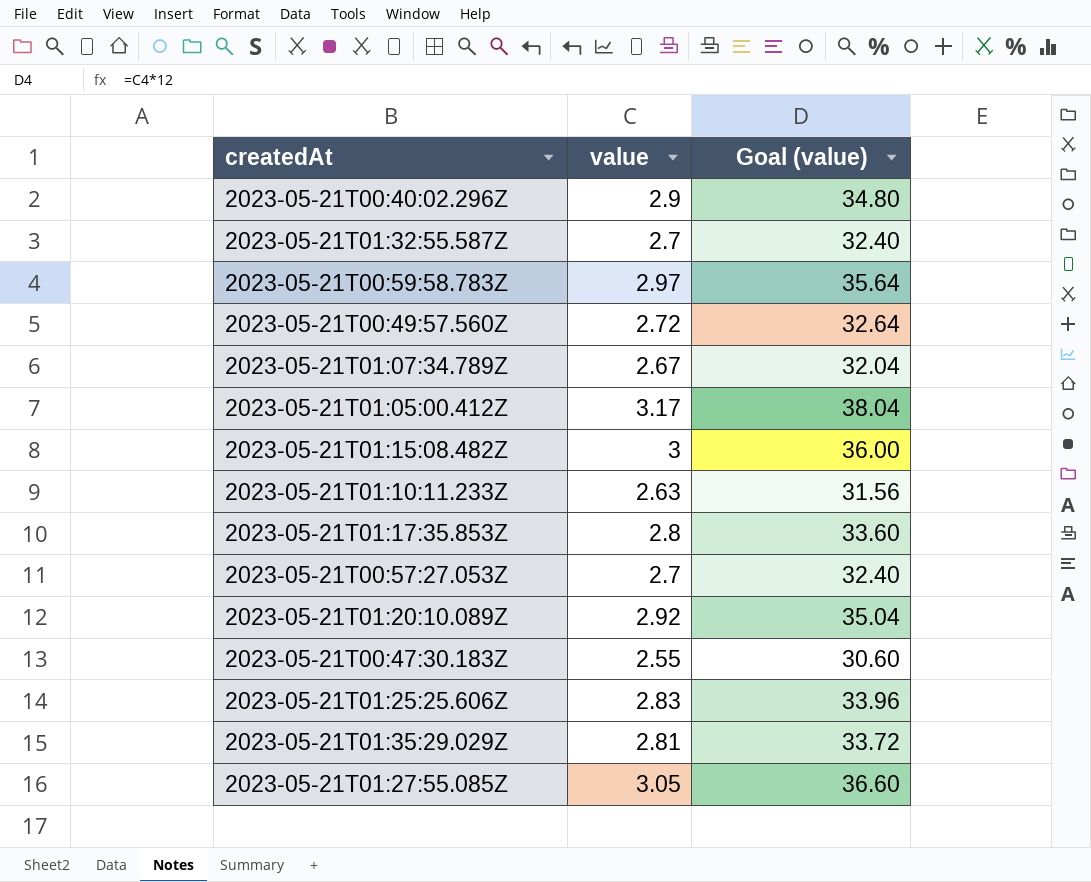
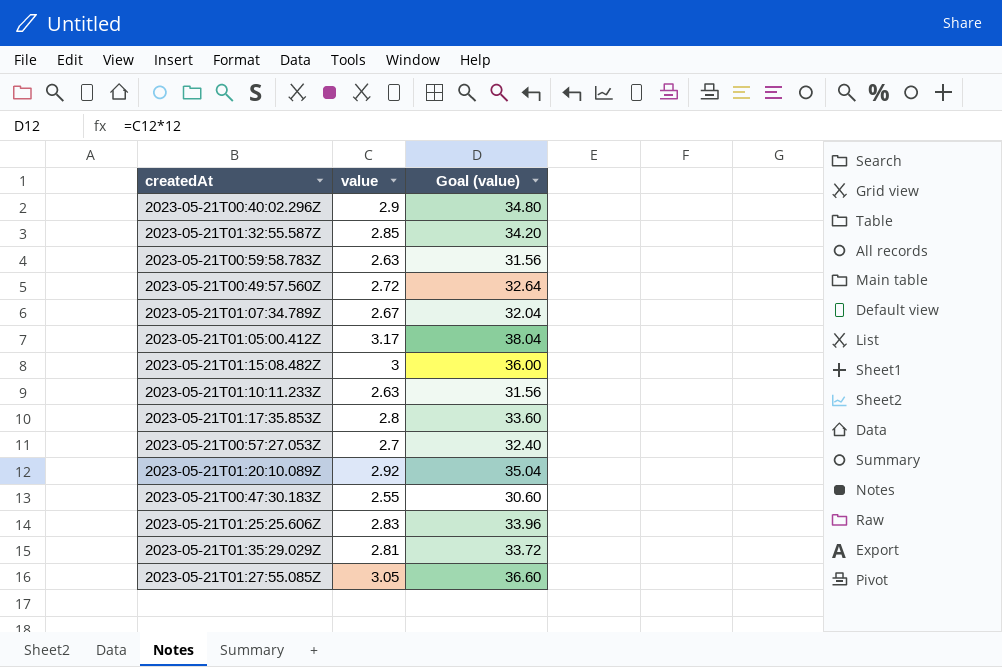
2023-05-21T01:32:55.587Z | value: 2.7 -> 2.85
2023-05-21T01:32:55.587Z | Goal (value): 32.40 -> 34.20
2023-05-21T00:59:58.783Z | value: 2.97 -> 2.63
2023-05-21T00:59:58.783Z | Goal (value): 35.64 -> 31.56

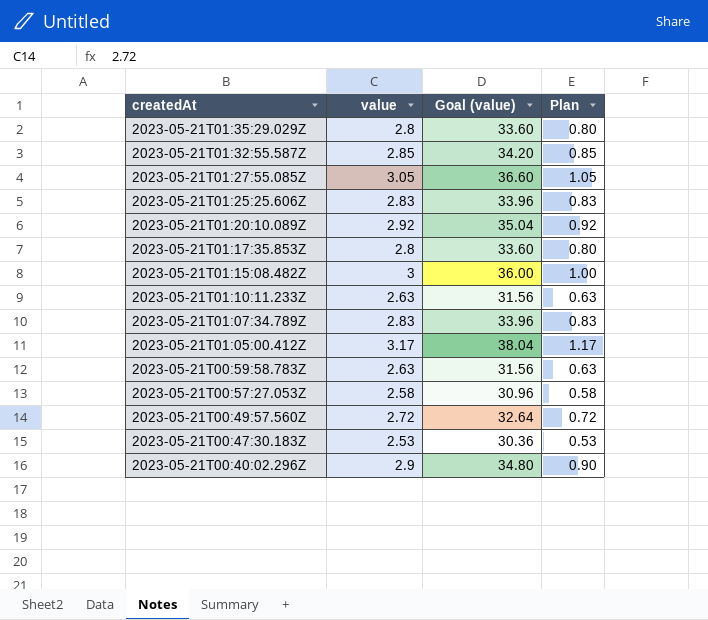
row order: none -> createdAt descending
column Plan | formula: none -> [value] - 2
2023-05-21T01:35:29.029Z | value: 2.81 -> 2.8
2023-05-21T01:35:29.029Z | Goal (value): 33.72 -> 33.60
2023-05-21T01:07:34.789Z | value: 2.67 -> 2.83
2023-05-21T01:07:34.789Z | Goal (value): 32.04 -> 33.96
2023-05-21T00:57:27.053Z | value: 2.7 -> 2.58
2023-05-21T00:57:27.053Z | Goal (value): 32.40 -> 30.96
2023-05-21T00:47:30.183Z | value: 2.55 -> 2.53
2023-05-21T00:47:30.183Z | Goal (value): 30.60 -> 30.36

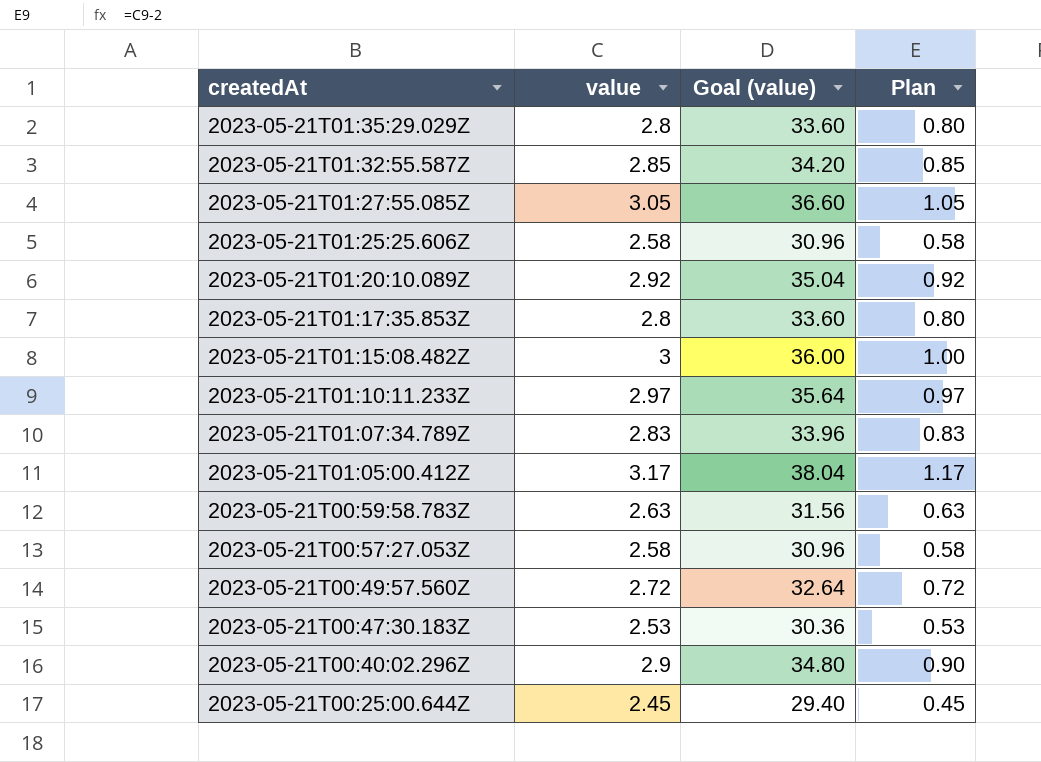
2023-05-21T01:25:25.606Z | value: 2.83 -> 2.58
2023-05-21T01:25:25.606Z | Goal (value): 33.96 -> 30.96
2023-05-21T01:25:25.606Z | Plan: 0.83 -> 0.58
2023-05-21T01:10:11.233Z | value: 2.63 -> 2.97
2023-05-21T01:10:11.233Z | Goal (value): 31.56 -> 35.64
2023-05-21T01:10:11.233Z | Plan: 0.63 -> 0.97
row 2023-05-21T00:25:00.644Z: none -> 2.45 | 29.40 | 0.45

